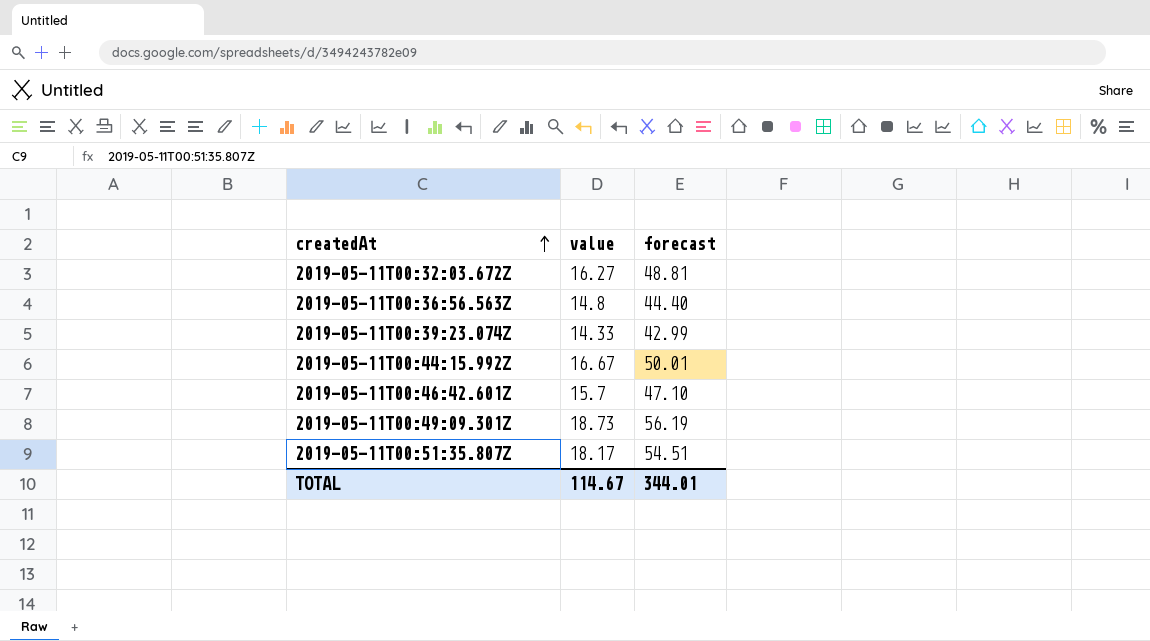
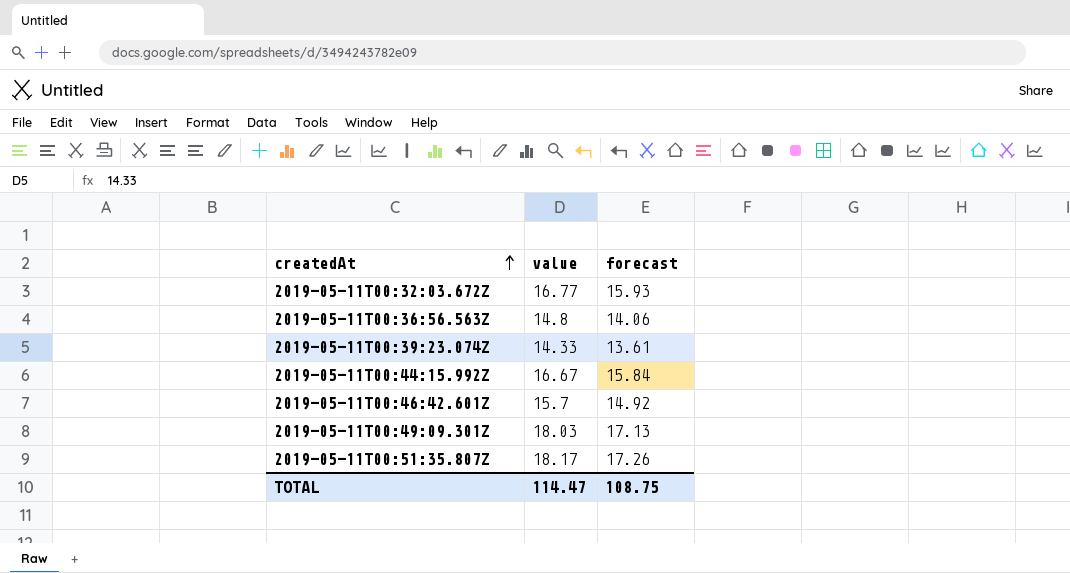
column forecast | formula: [value] * 3 -> [value] * 0.95
2019-05-11T00:32:03.672Z | value: 16.27 -> 16.77
2019-05-11T00:49:09.301Z | value: 18.73 -> 18.03
TOTAL | value: 114.67 -> 114.47
TOTAL | forecast: 344.01 -> 108.75

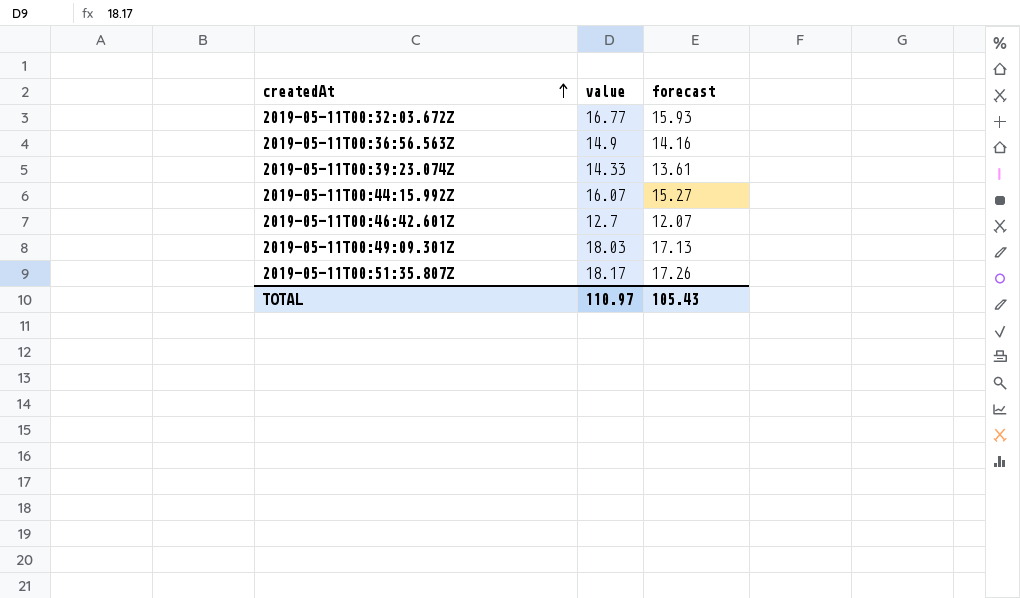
2019-05-11T00:36:56.563Z | value: 14.8 -> 14.9
2019-05-11T00:36:56.563Z | forecast: 14.06 -> 14.16
2019-05-11T00:44:15.992Z | value: 16.67 -> 16.07
2019-05-11T00:44:15.992Z | forecast: 15.84 -> 15.27
2019-05-11T00:46:42.601Z | value: 15.7 -> 12.7
2019-05-11T00:46:42.601Z | forecast: 14.92 -> 12.07
TOTAL | value: 114.47 -> 110.97
TOTAL | forecast: 108.75 -> 105.43

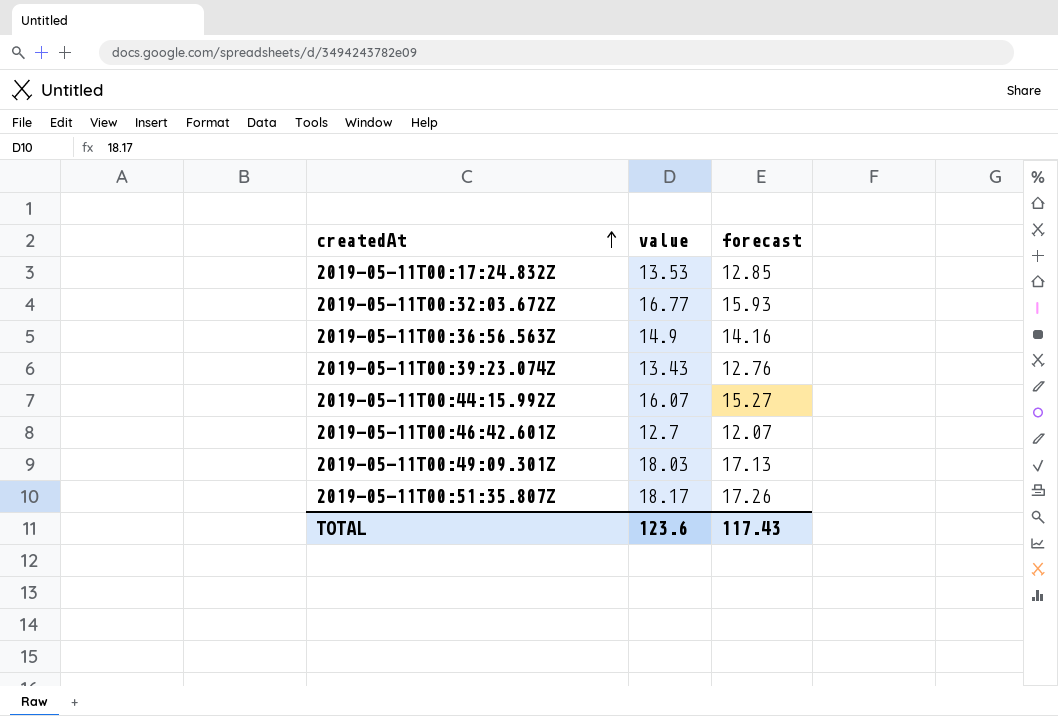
row 2019-05-11T00:17:24.832Z: none -> 13.53 | 12.85
2019-05-11T00:39:23.074Z | value: 14.33 -> 13.43
2019-05-11T00:39:23.074Z | forecast: 13.61 -> 12.76
TOTAL | value: 110.97 -> 123.6
TOTAL | forecast: 105.43 -> 117.43

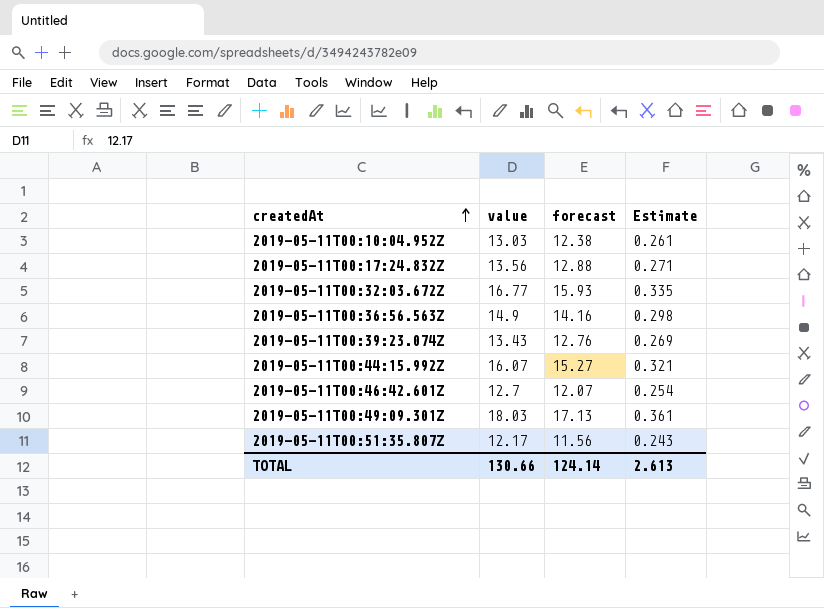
column Estimate | formula: none -> [value] * 0.02
row 2019-05-11T00:10:04.952Z: none -> 13.03 | 12.38 | 0.261
2019-05-11T00:17:24.832Z | value: 13.53 -> 13.56
2019-05-11T00:17:24.832Z | forecast: 12.85 -> 12.88
2019-05-11T00:51:35.807Z | value: 18.17 -> 12.17
2019-05-11T00:51:35.807Z | forecast: 17.26 -> 11.56
TOTAL | value: 123.6 -> 130.66
TOTAL | forecast: 117.43 -> 124.14

